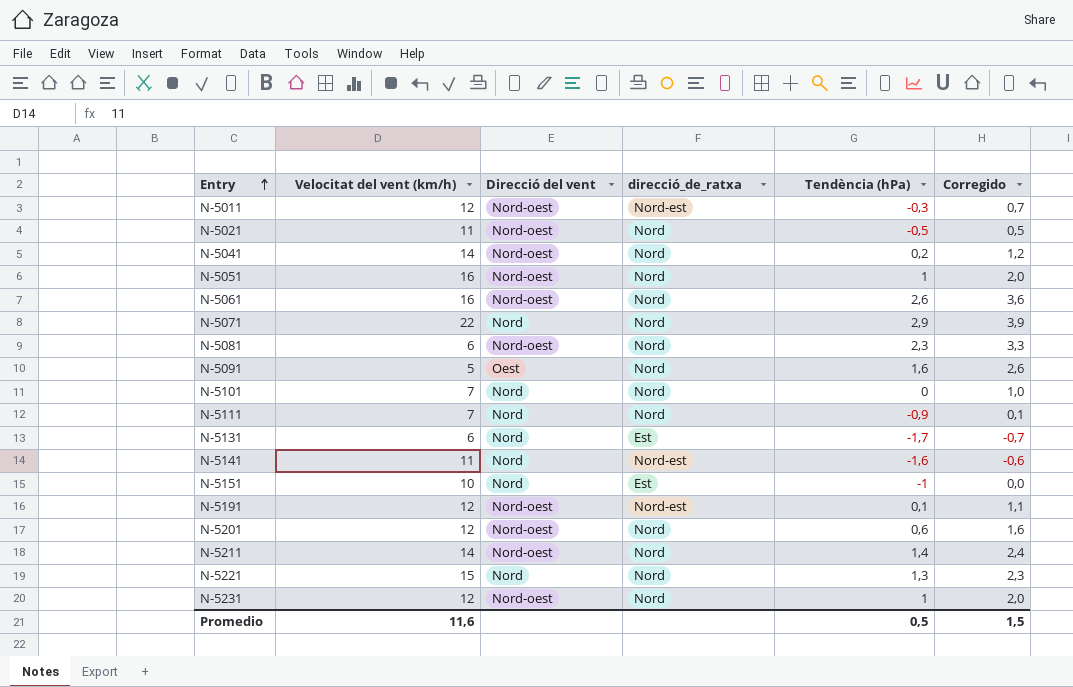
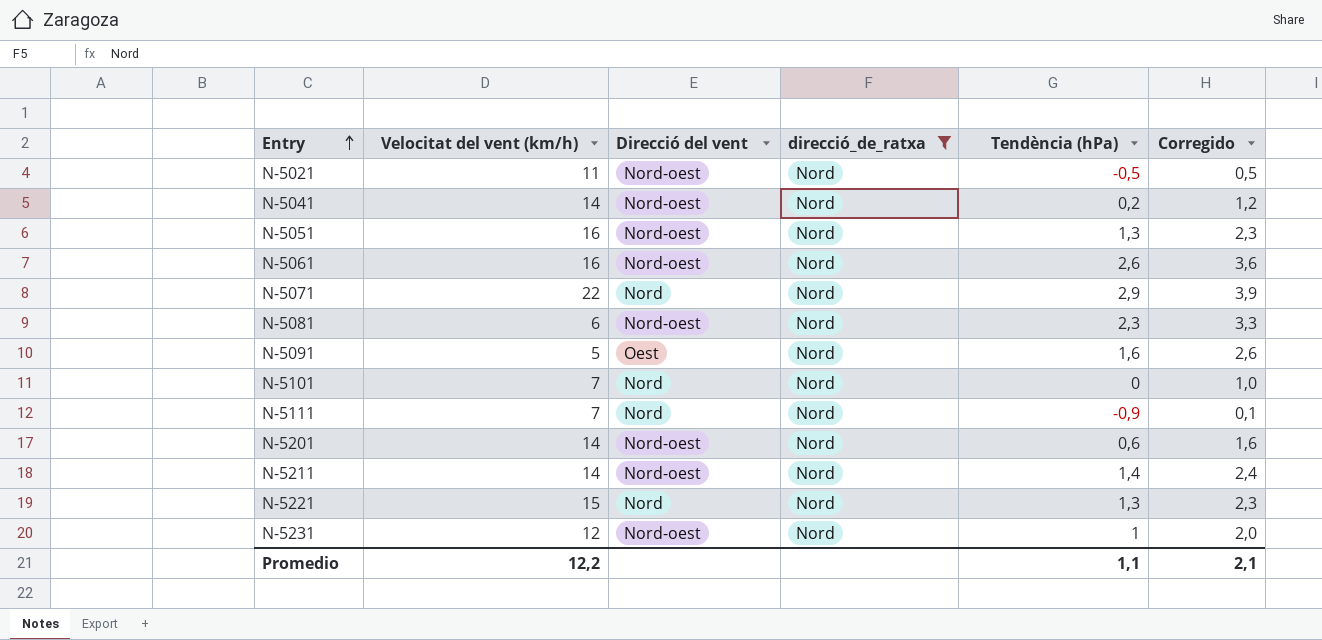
filter: none -> direcció_de_ratxa = Nord
N-5051 | Tendència (hPa): 1 -> 1,3
N-5051 | Corregido: 2,0 -> 2,3
N-5201 | Velocitat del vent (km/h): 12 -> 14
Promedio | Velocitat del vent (km/h): 11,6 -> 12,2
Promedio | Tendència (hPa): 0,5 -> 1,1
Promedio | Corregido: 1,5 -> 2,1

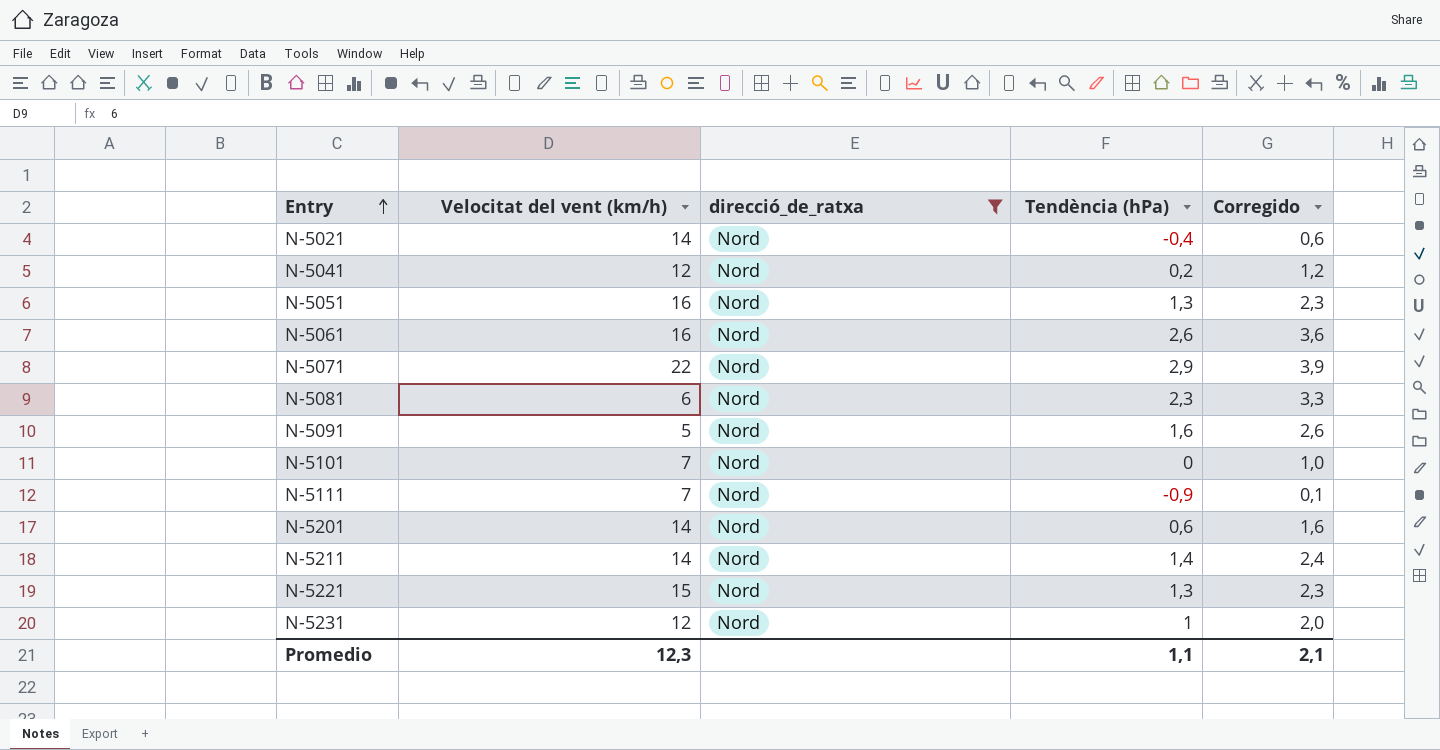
column Direcció del vent | position: 3 -> none
N-5021 | Velocitat del vent (km/h): 11 -> 14
N-5021 | Tendència (hPa): -0,5 -> -0,4
N-5021 | Corregido: 0,5 -> 0,6
N-5041 | Velocitat del vent (km/h): 14 -> 12
Promedio | Velocitat del vent (km/h): 12,2 -> 12,3

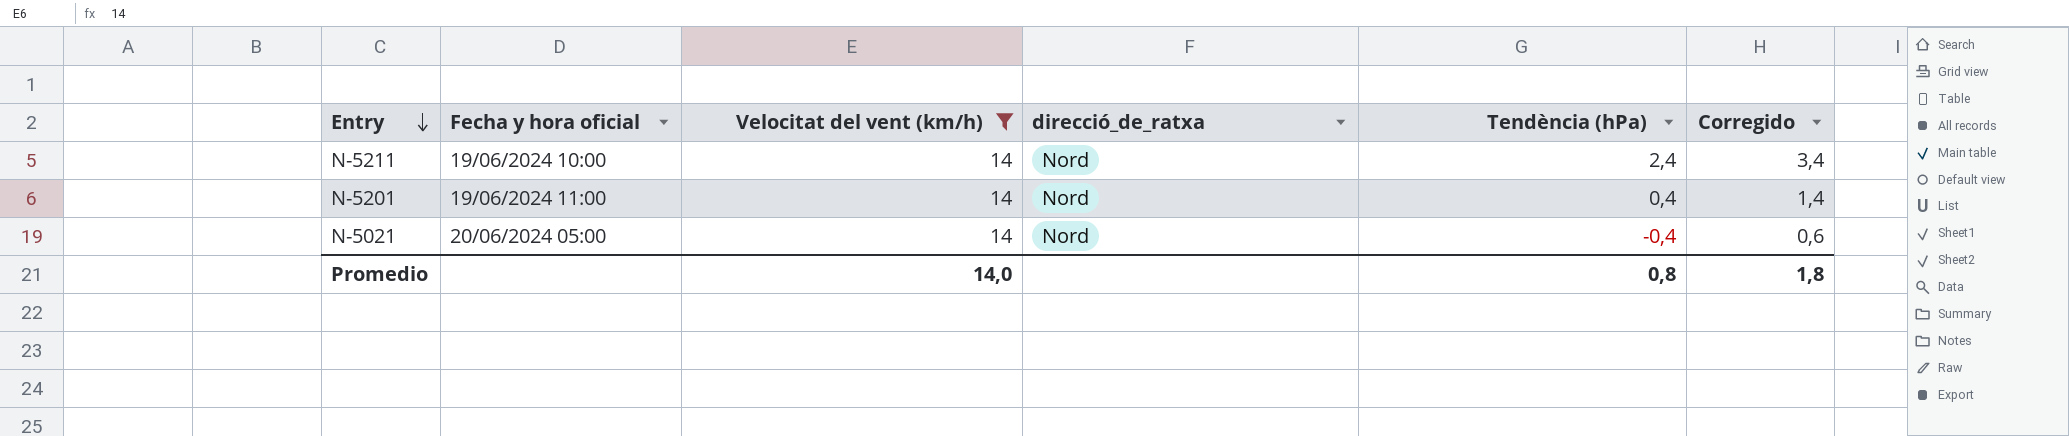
filter: direcció_de_ratxa = Nord -> Velocitat del vent (km/h) = 14
row order: Entry ascending -> Entry descending
column Fecha y hora oficial | position: none -> 2
N-5211 | Tendència (hPa): 1,4 -> 2,4
N-5211 | Corregido: 2,4 -> 3,4
N-5201 | Tendència (hPa): 0,6 -> 0,4
N-5201 | Corregido: 1,6 -> 1,4
Promedio | Velocitat del vent (km/h): 12,3 -> 14,0
Promedio | Tendència (hPa): 1,1 -> 0,8
Promedio | Corregido: 2,1 -> 1,8

